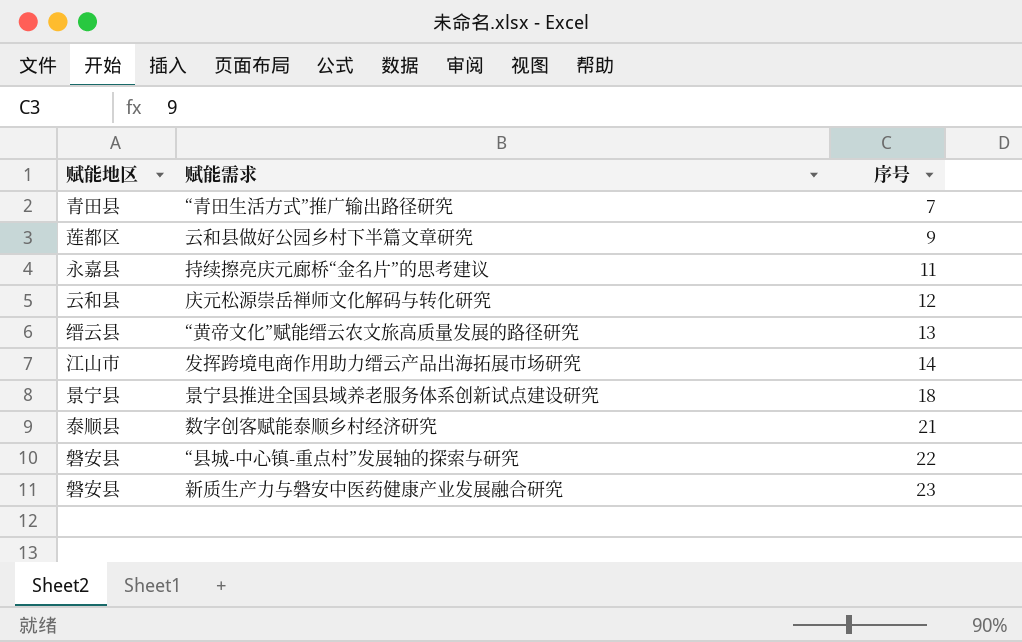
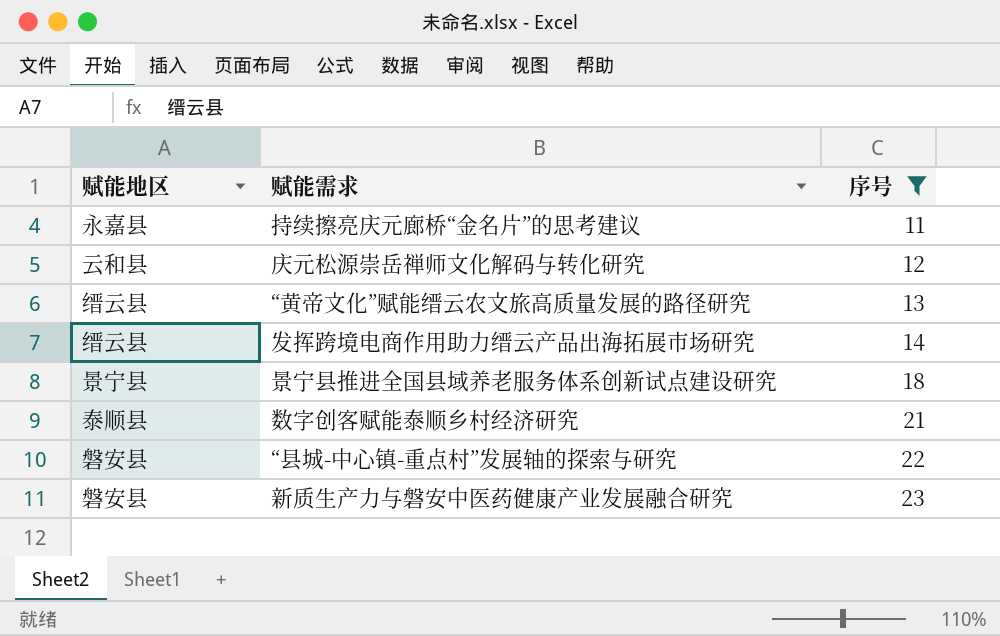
filter: none -> 序号 >= 11
发挥跨境电商作用助力缙云产品出海拓展市场研究 | 赋能地区: 江山市 -> 缙云县

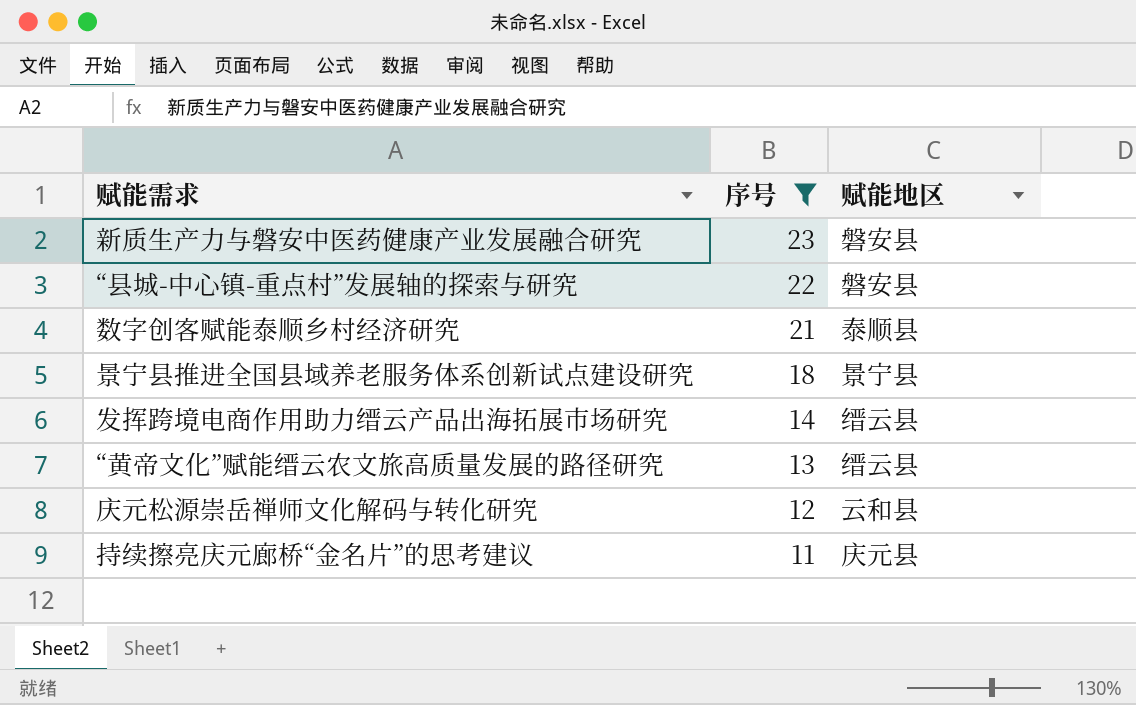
row order: 序号 ascending -> 序号 descending
column 赋能地区 | position: 1 -> 3
持续擦亮庆元廊桥“金名片”的思考建议 | 赋能地区: 永嘉县 -> 庆元县

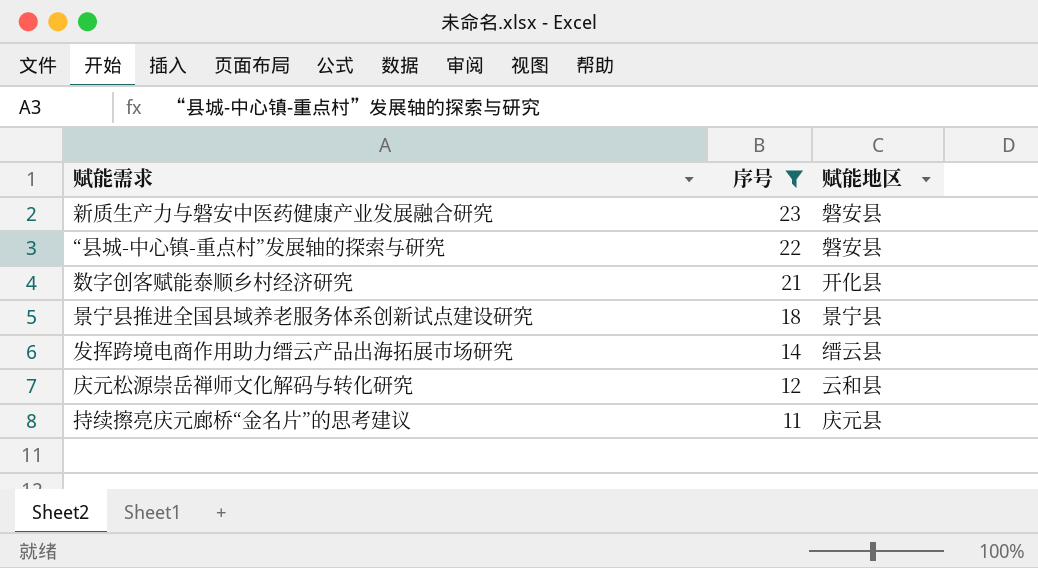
row “黄帝文化”赋能缙云农文旅高质量发展的路径研究: 13 | 缙云县 -> none
数字创客赋能泰顺乡村经济研究 | 赋能地区: 泰顺县 -> 开化县

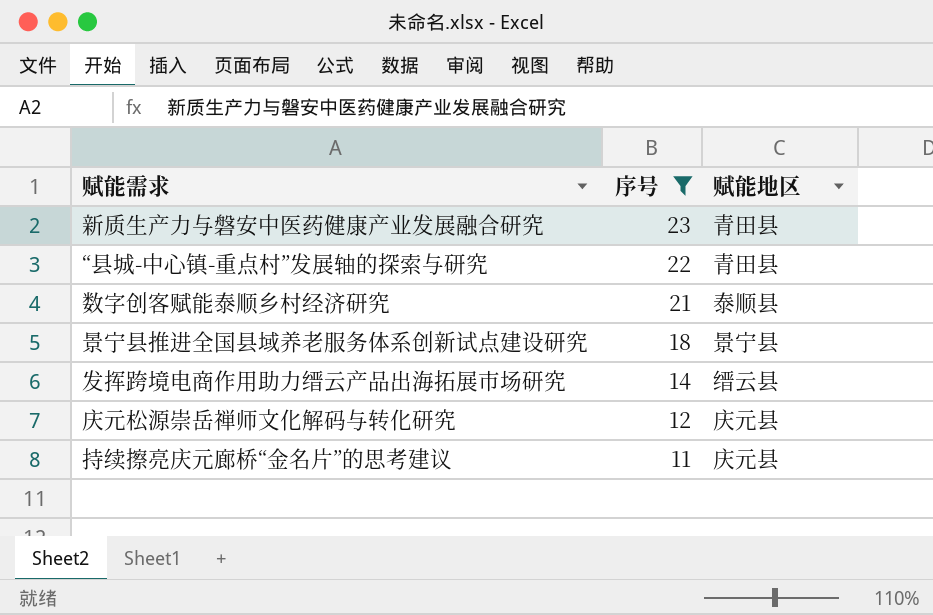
新质生产力与磐安中医药健康产业发展融合研究 | 赋能地区: 磐安县 -> 青田县
“县城-中心镇-重点村”发展轴的探索与研究 | 赋能地区: 磐安县 -> 青田县
数字创客赋能泰顺乡村经济研究 | 赋能地区: 开化县 -> 泰顺县
庆元松源崇岳禅师文化解码与转化研究 | 赋能地区: 云和县 -> 庆元县

